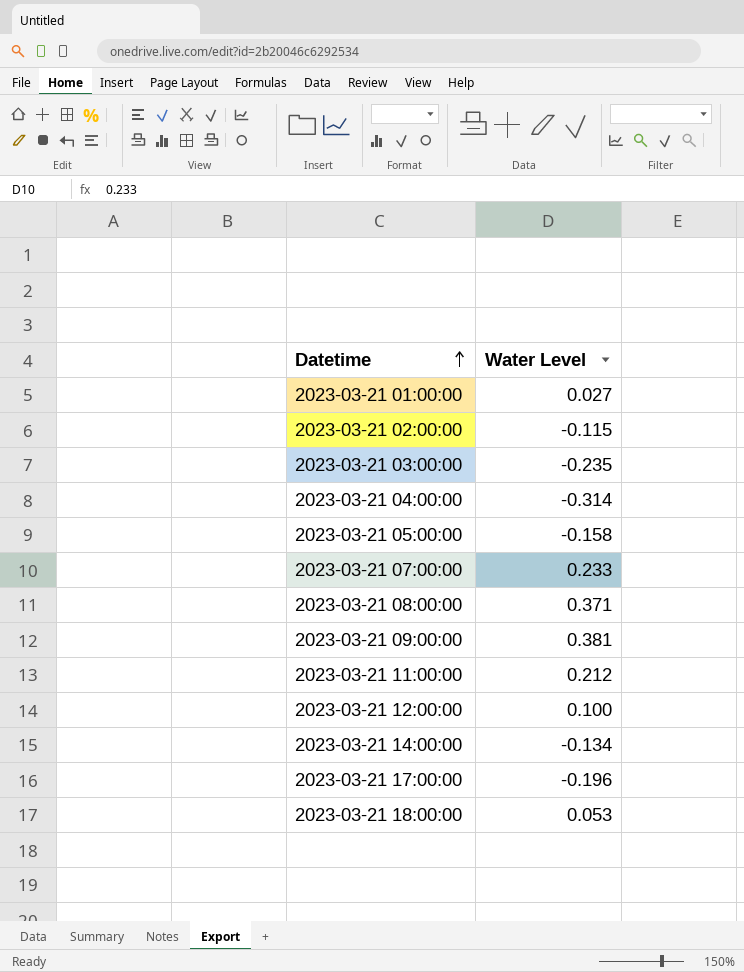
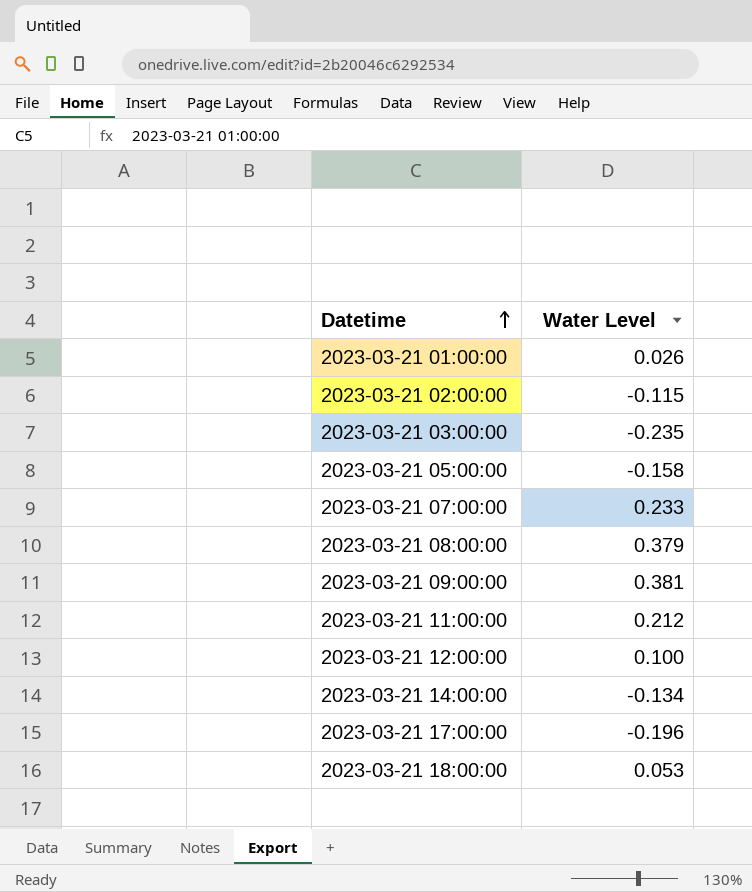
row 2023-03-21 04:00:00: -0.314 -> none
2023-03-21 01:00:00 | Water Level: 0.027 -> 0.026
2023-03-21 08:00:00 | Water Level: 0.371 -> 0.379

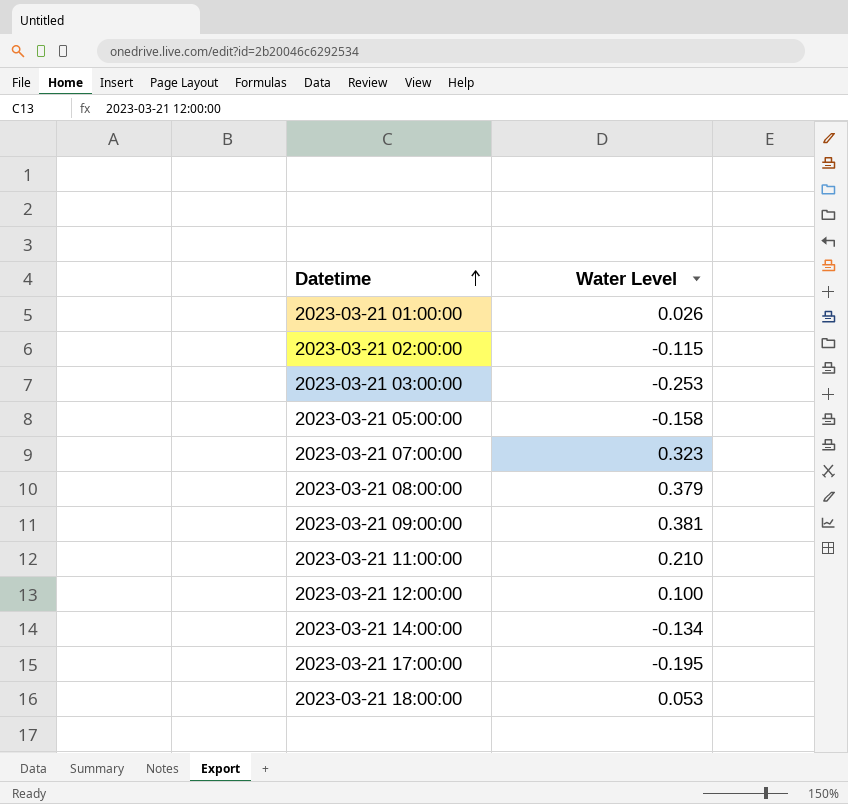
2023-03-21 03:00:00 | Water Level: -0.235 -> -0.253
2023-03-21 07:00:00 | Water Level: 0.233 -> 0.323
2023-03-21 11:00:00 | Water Level: 0.212 -> 0.210
2023-03-21 17:00:00 | Water Level: -0.196 -> -0.195

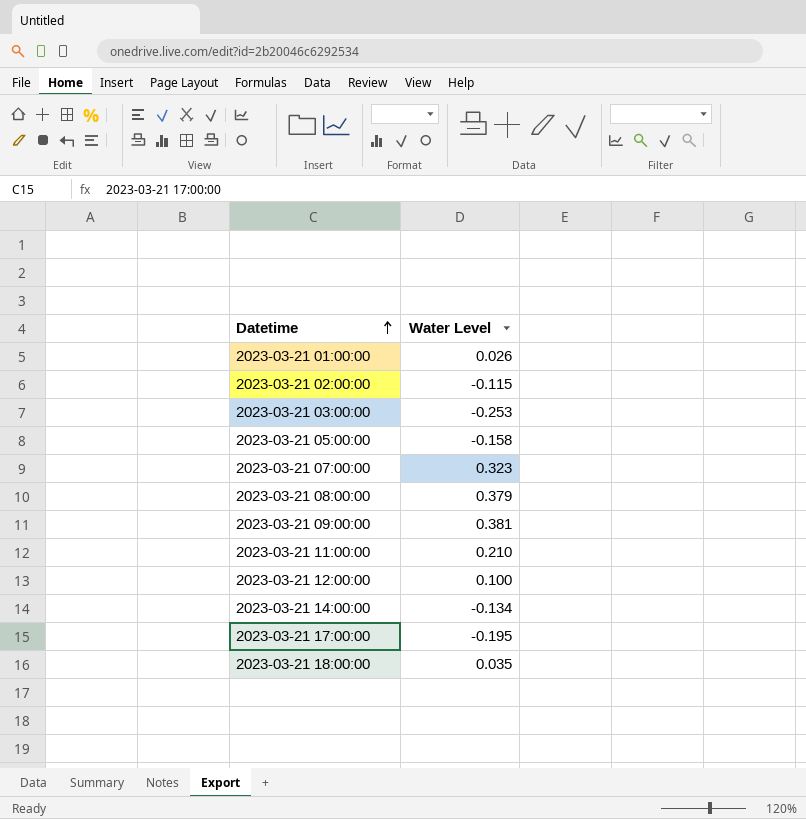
2023-03-21 18:00:00 | Water Level: 0.053 -> 0.035

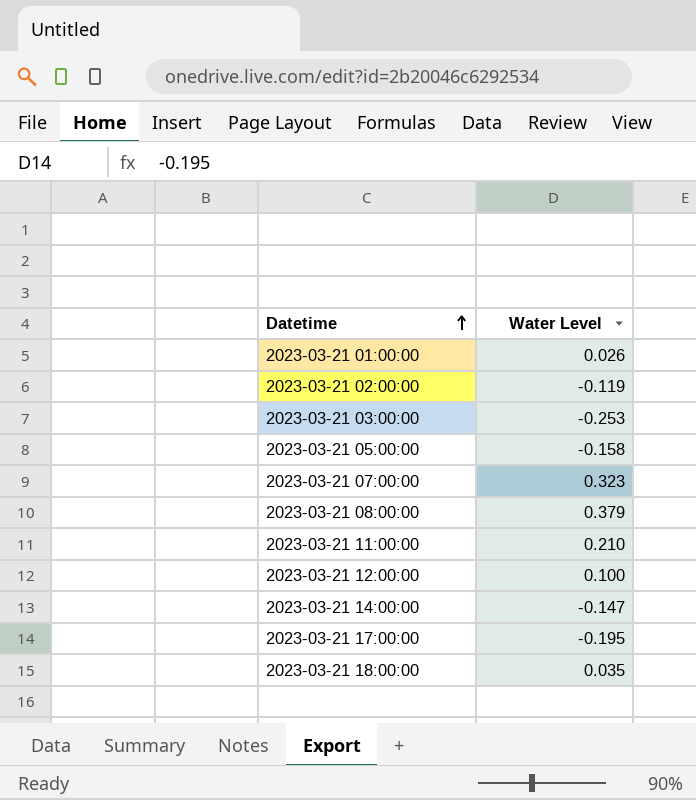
row 2023-03-21 09:00:00: 0.381 -> none
2023-03-21 02:00:00 | Water Level: -0.115 -> -0.119
2023-03-21 14:00:00 | Water Level: -0.134 -> -0.147

